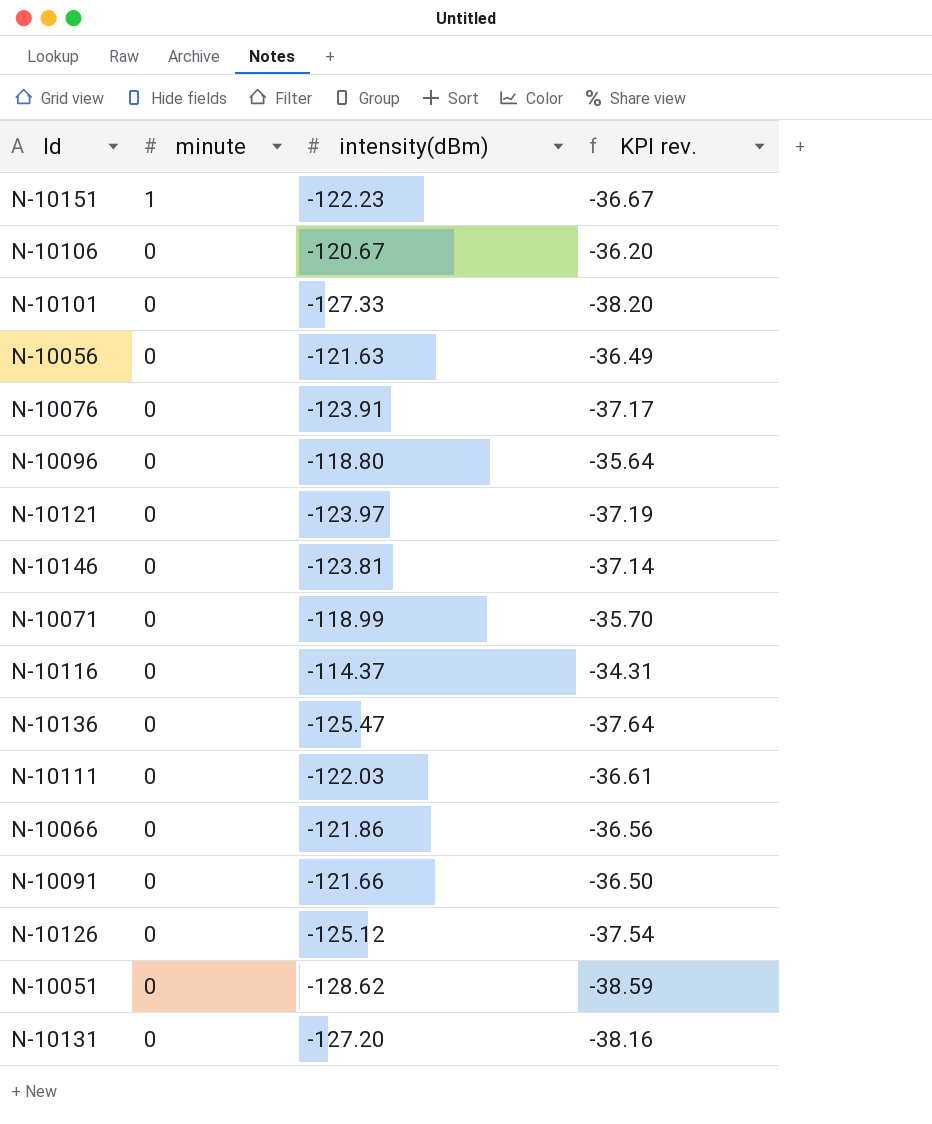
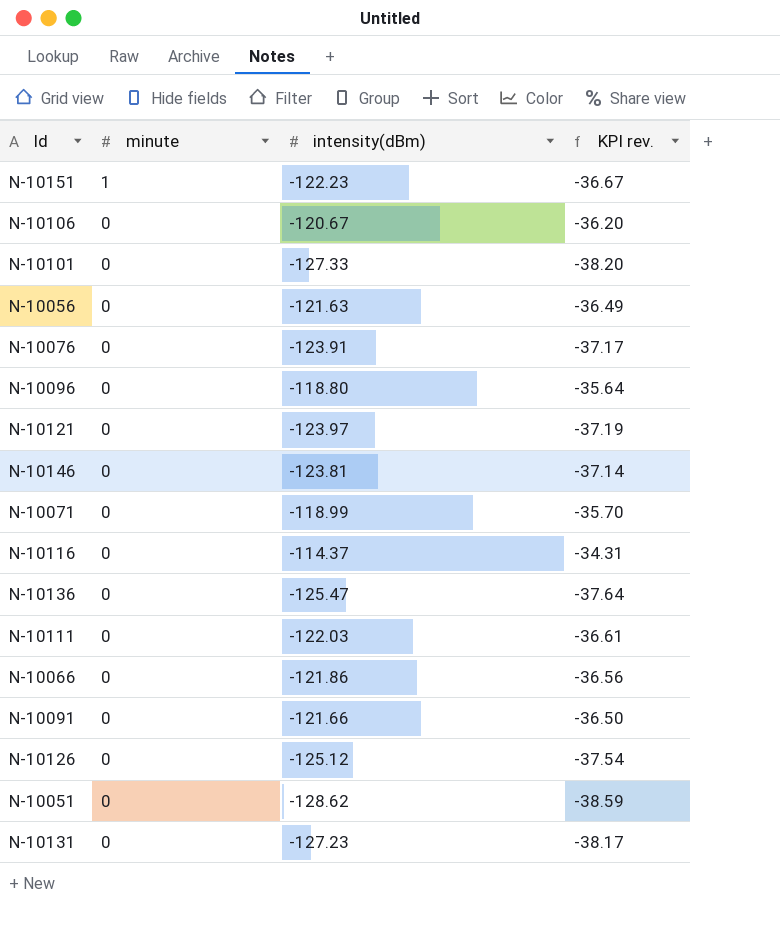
N-10131 | intensity(dBm): -127.20 -> -127.23
N-10131 | KPI rev.: -38.16 -> -38.17

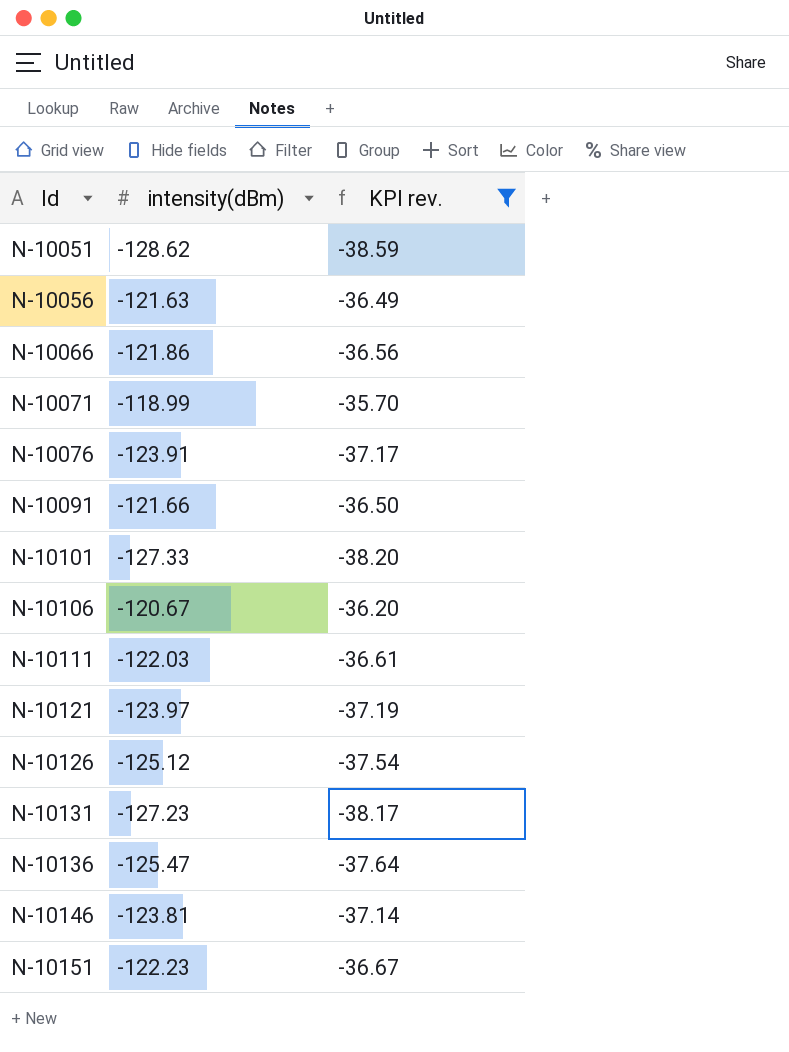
filter: none -> KPI rev. <= -35.70
row order: minute descending -> Id ascending
column minute | position: 2 -> none

